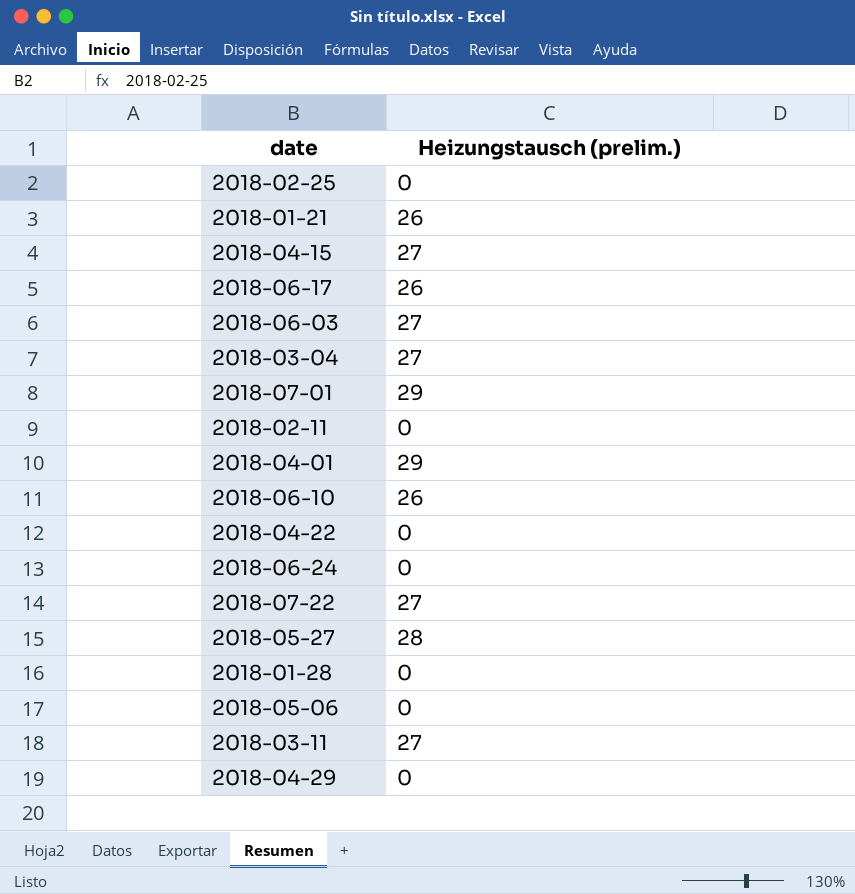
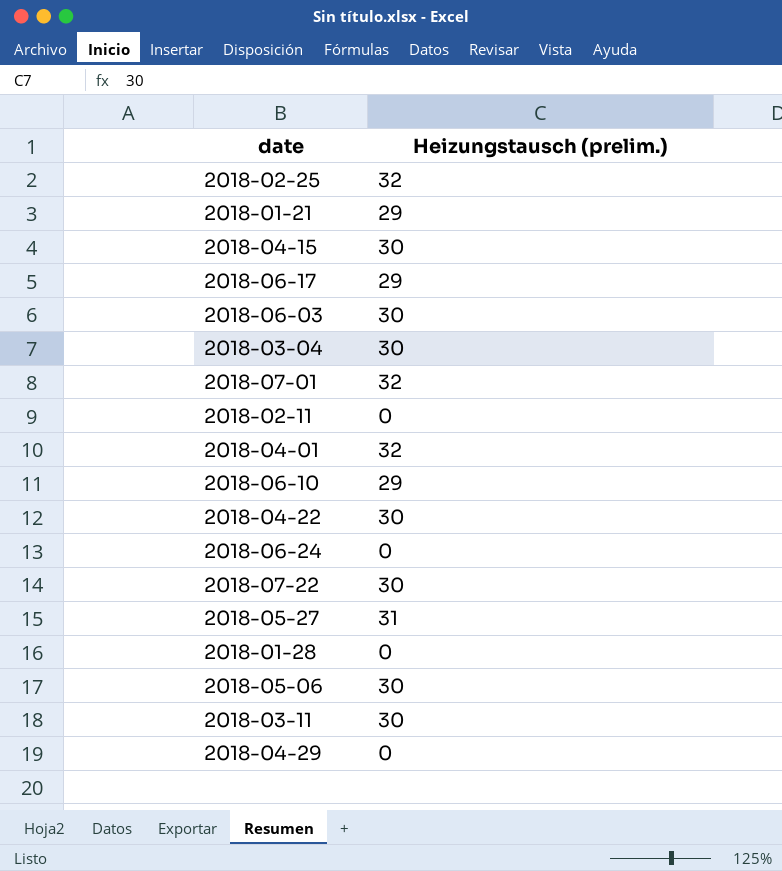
2018-02-25 | Heizungstausch (prelim.): 0 -> 32
2018-01-21 | Heizungstausch (prelim.): 26 -> 29
2018-04-15 | Heizungstausch (prelim.): 27 -> 30
2018-06-17 | Heizungstausch (prelim.): 26 -> 29
2018-06-03 | Heizungstausch (prelim.): 27 -> 30
2018-03-04 | Heizungstausch (prelim.): 27 -> 30
2018-07-01 | Heizungstausch (prelim.): 29 -> 32
2018-04-01 | Heizungstausch (prelim.): 29 -> 32
2018-06-10 | Heizungstausch (prelim.): 26 -> 29
2018-04-22 | Heizungstausch (prelim.): 0 -> 30
2018-07-22 | Heizungstausch (prelim.): 27 -> 30
2018-05-27 | Heizungstausch (prelim.): 28 -> 31
2018-05-06 | Heizungstausch (prelim.): 0 -> 30
2018-03-11 | Heizungstausch (prelim.): 27 -> 30

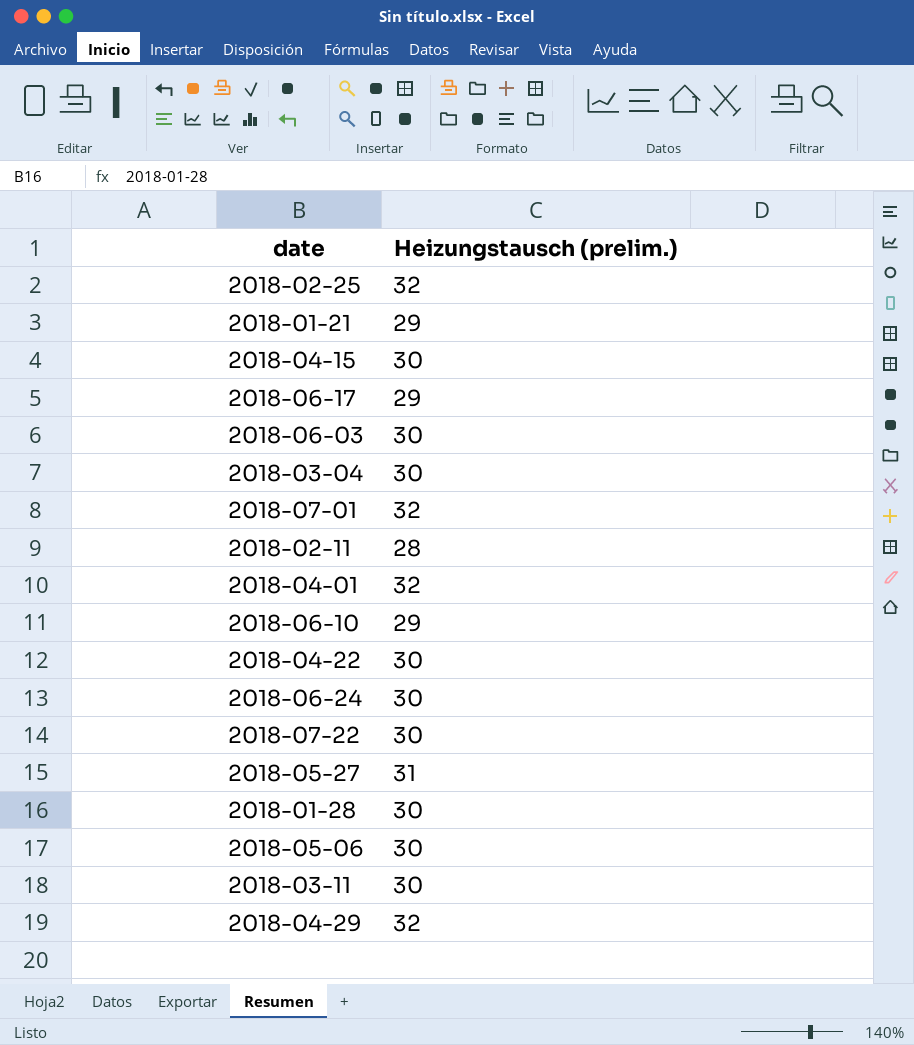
2018-02-11 | Heizungstausch (prelim.): 0 -> 28
2018-06-24 | Heizungstausch (prelim.): 0 -> 30
2018-01-28 | Heizungstausch (prelim.): 0 -> 30
2018-04-29 | Heizungstausch (prelim.): 0 -> 32

